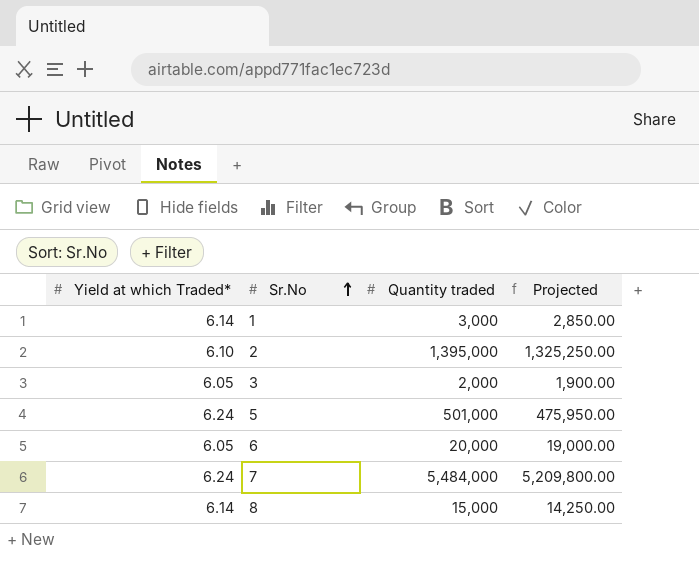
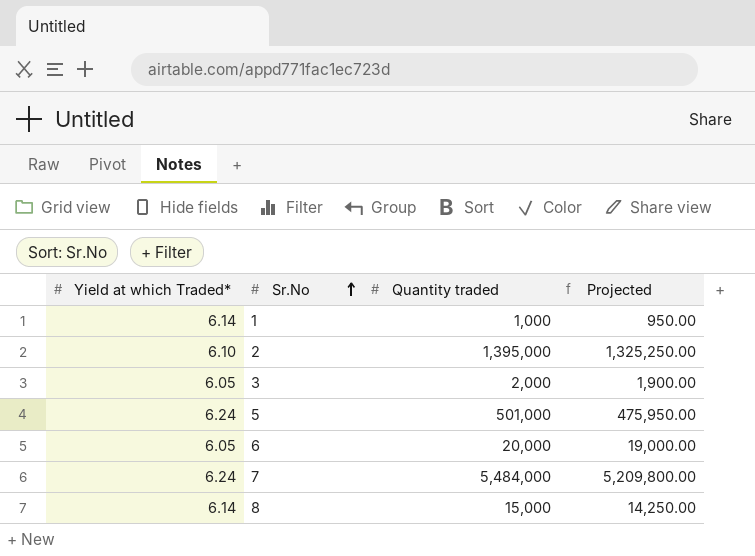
1 | Quantity traded: 3,000 -> 1,000
1 | Projected: 2,850.00 -> 950.00

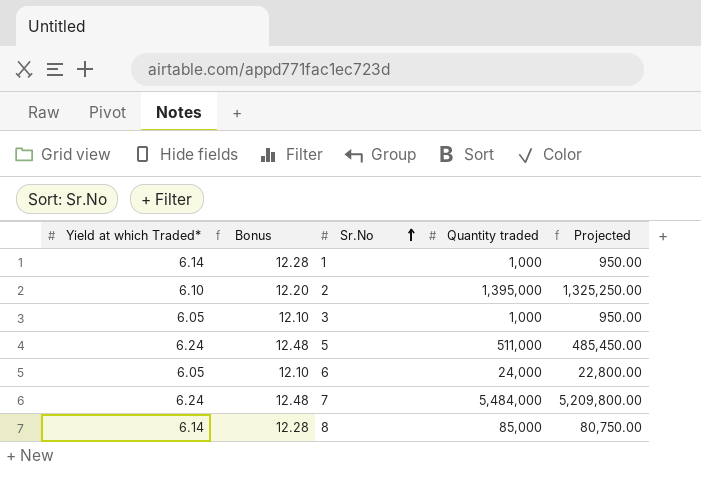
column Bonus | formula: none -> [Yield at which Traded*] * 2
3 | Quantity traded: 2,000 -> 1,000
3 | Projected: 1,900.00 -> 950.00
5 | Quantity traded: 501,000 -> 511,000
5 | Projected: 475,950.00 -> 485,450.00
6 | Quantity traded: 20,000 -> 24,000
6 | Projected: 19,000.00 -> 22,800.00
8 | Quantity traded: 15,000 -> 85,000
8 | Projected: 14,250.00 -> 80,750.00

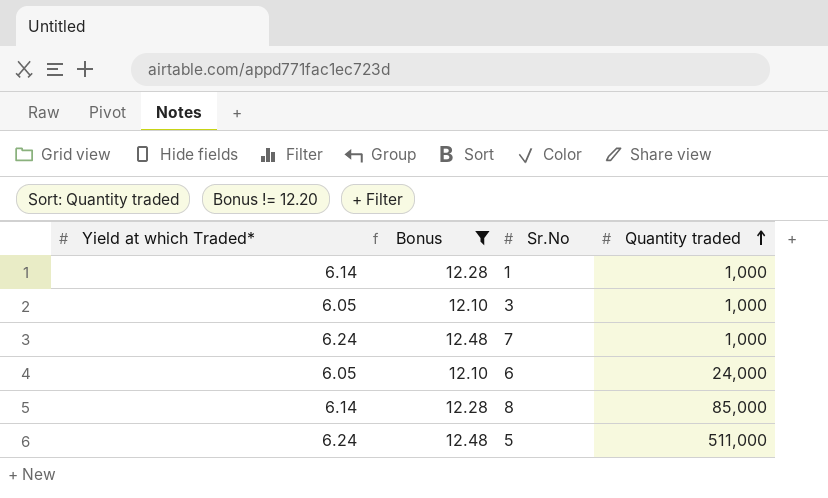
filter: none -> Bonus != 12.20
row order: Sr.No ascending -> Quantity traded ascending
column Projected | formula: [Quantity traded] * 0.95 -> none
7 | Quantity traded: 5,484,000 -> 1,000

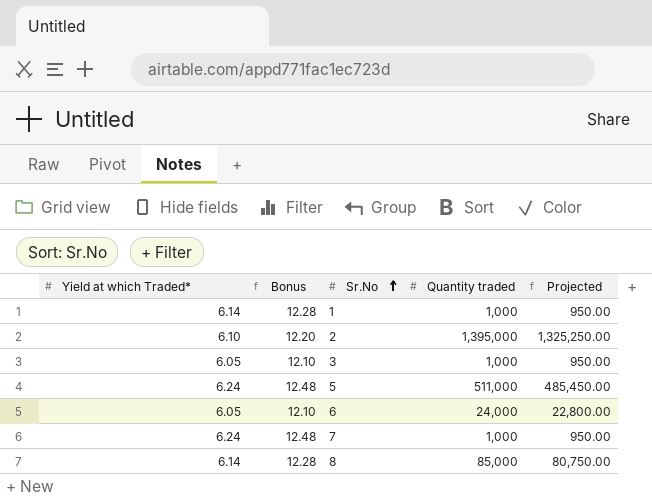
filter: Bonus != 12.20 -> none
row order: Quantity traded ascending -> Sr.No ascending
column Projected | formula: none -> [Quantity traded] * 0.95

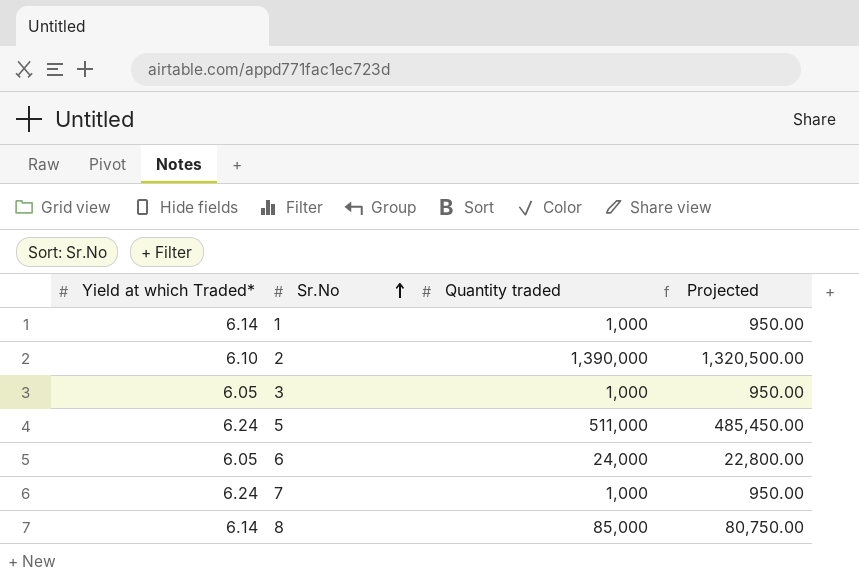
column Bonus | formula: [Yield at which Traded*] * 2 -> none
2 | Quantity traded: 1,395,000 -> 1,390,000
2 | Projected: 1,325,250.00 -> 1,320,500.00

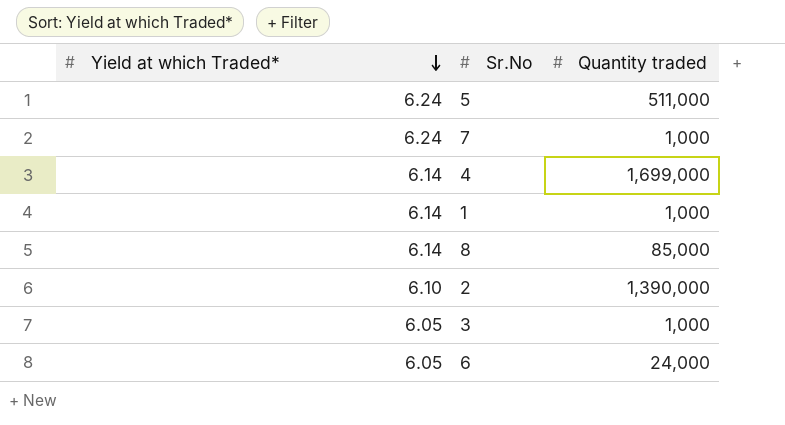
row order: Sr.No ascending -> Yield at which Traded* descending
column Projected | formula: [Quantity traded] * 0.95 -> none
row 4: none -> 6.14 | 1,699,000

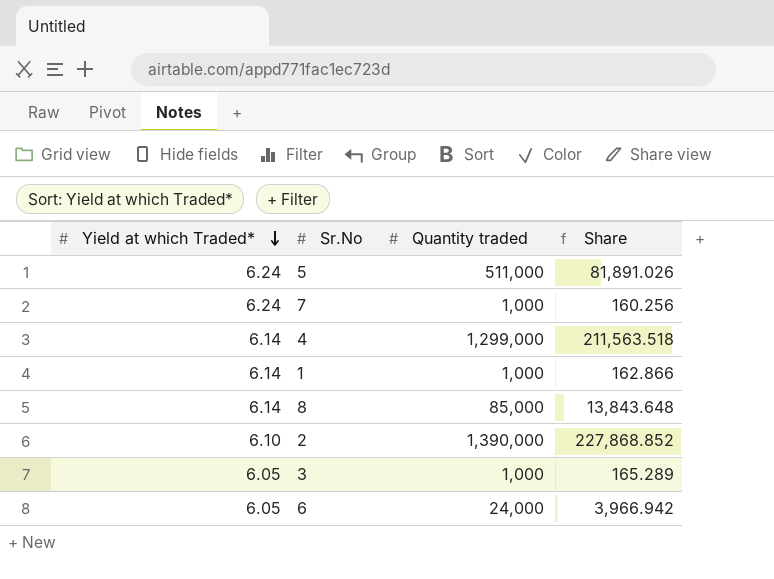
column Share | formula: none -> [Quantity traded] / [Yield at which Traded*]
4 | Quantity traded: 1,699,000 -> 1,299,000

